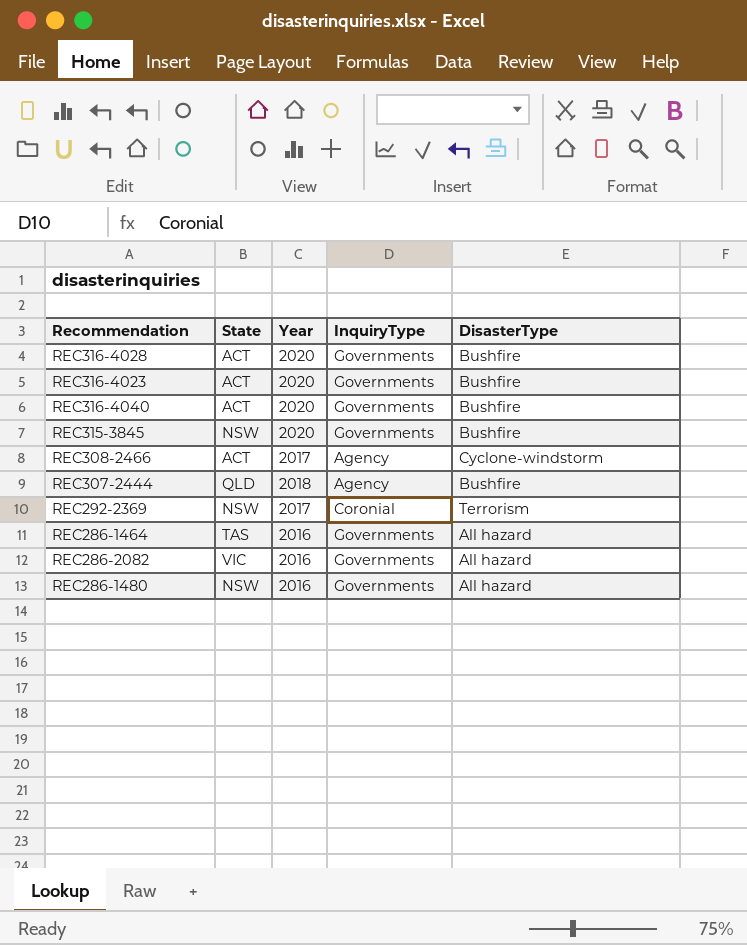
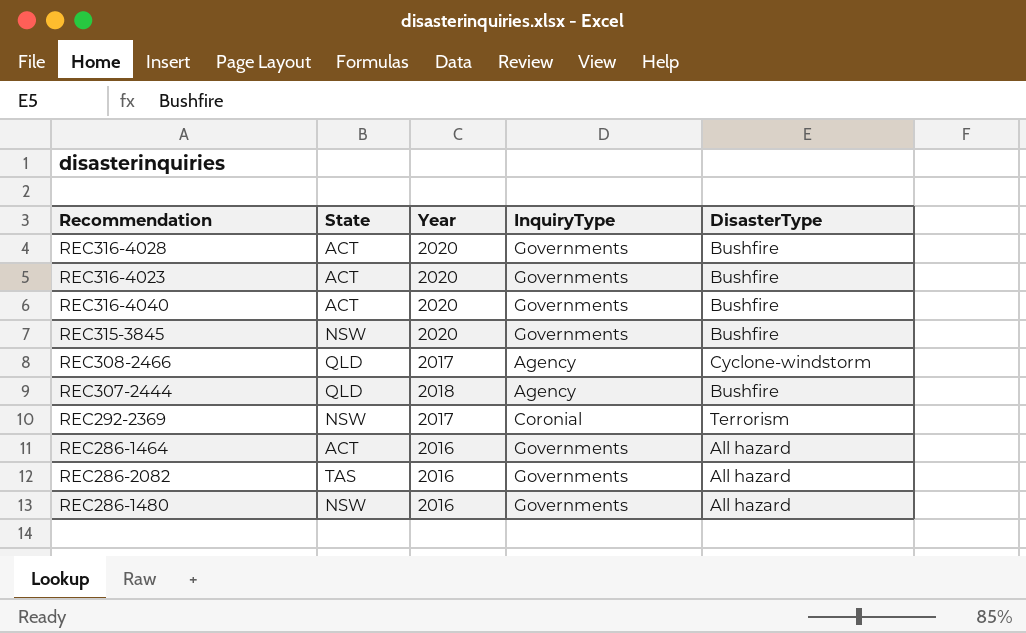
REC308-2466 | State: ACT -> QLD
REC286-1464 | State: TAS -> ACT
REC286-2082 | State: VIC -> TAS

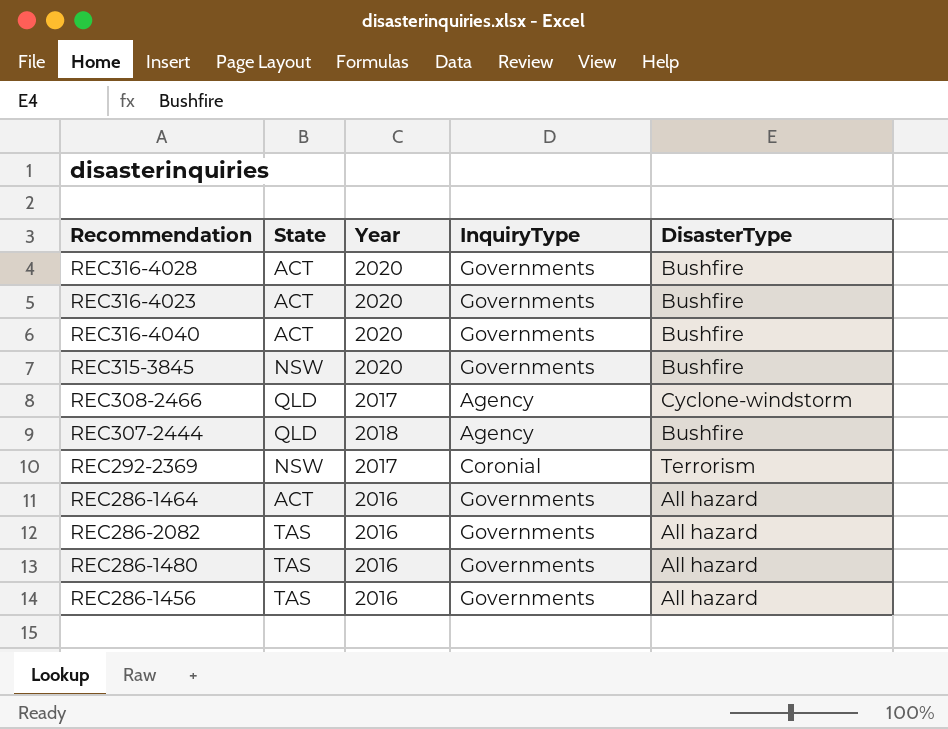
REC286-1480 | State: NSW -> TAS
row REC286-1456: none -> TAS | 2016 | Governments | All hazard

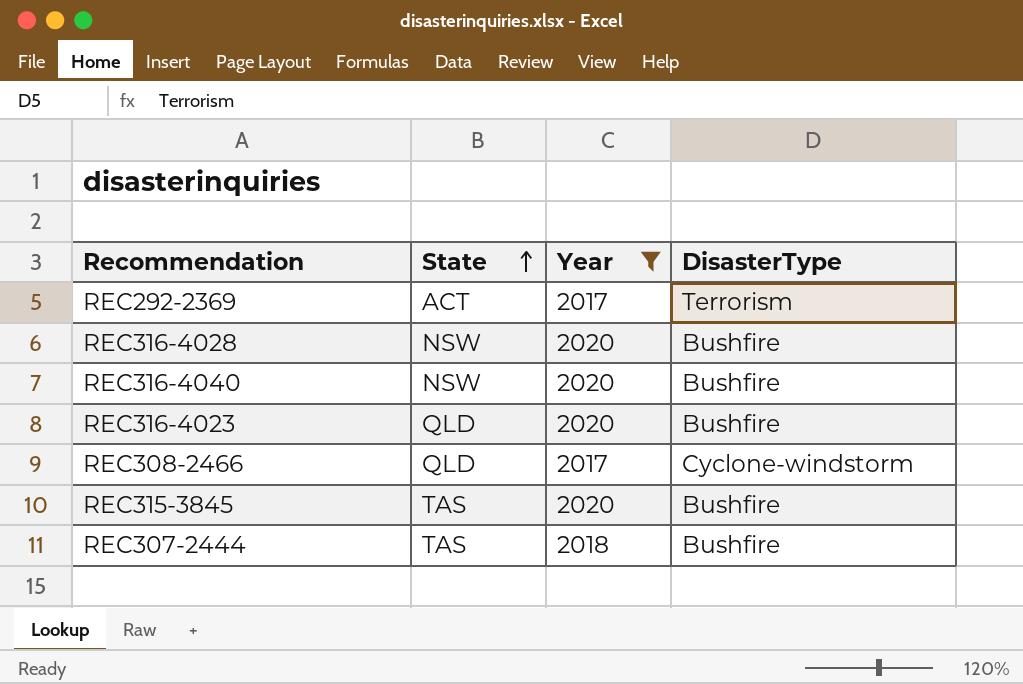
filter: none -> Year != 2016
row order: none -> State ascending
column InquiryType | position: 4 -> none
REC292-2369 | State: NSW -> ACT
REC316-4028 | State: ACT -> NSW
REC316-4040 | State: ACT -> NSW
REC316-4023 | State: ACT -> QLD
REC315-3845 | State: NSW -> TAS
REC307-2444 | State: QLD -> TAS

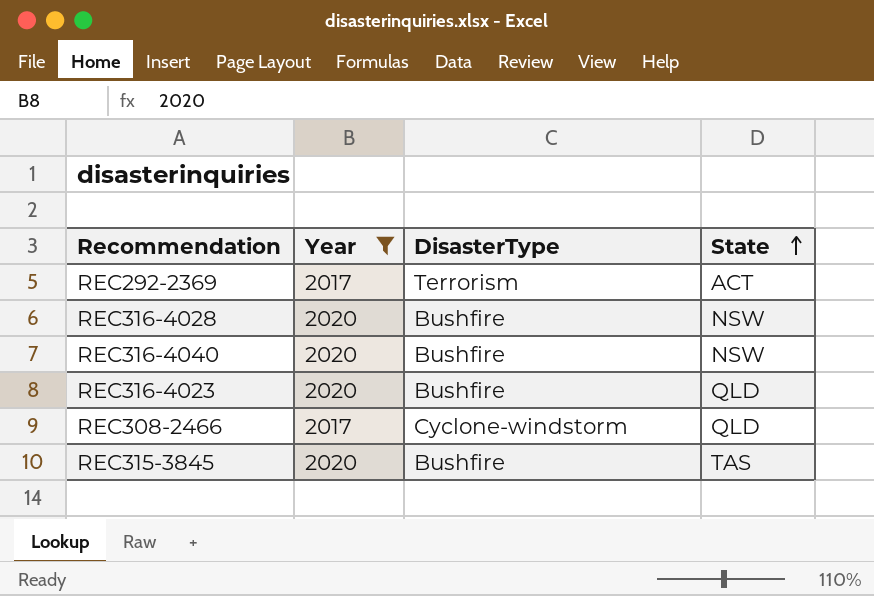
column State | position: 2 -> 4
row REC307-2444: TAS | 2018 | Bushfire -> none

